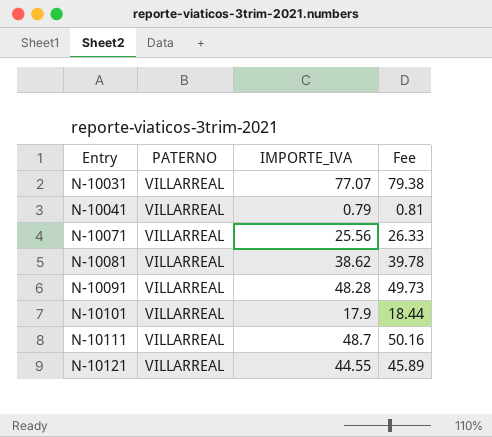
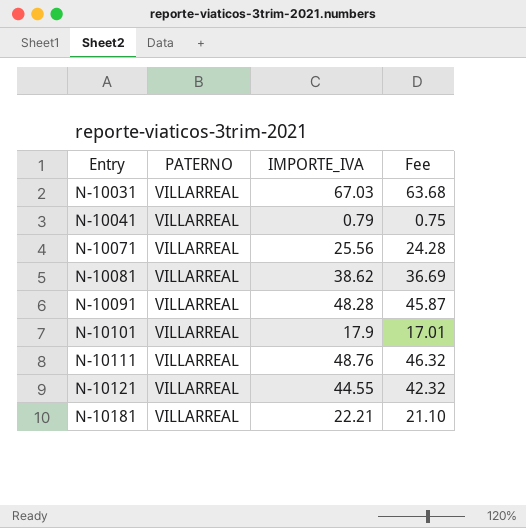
column Fee | formula: [IMPORTE_IVA] * 1.03 -> [IMPORTE_IVA] * 0.95
N-10031 | IMPORTE_IVA: 77.07 -> 67.03
N-10111 | IMPORTE_IVA: 48.7 -> 48.76
row N-10181: none -> VILLARREAL | 22.21 | 21.10

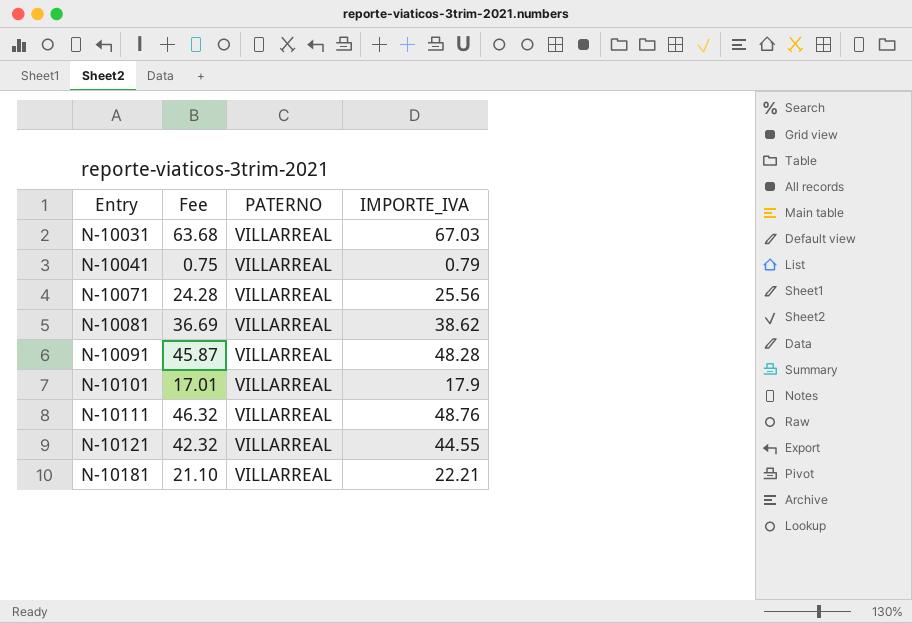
column Fee | position: 4 -> 2

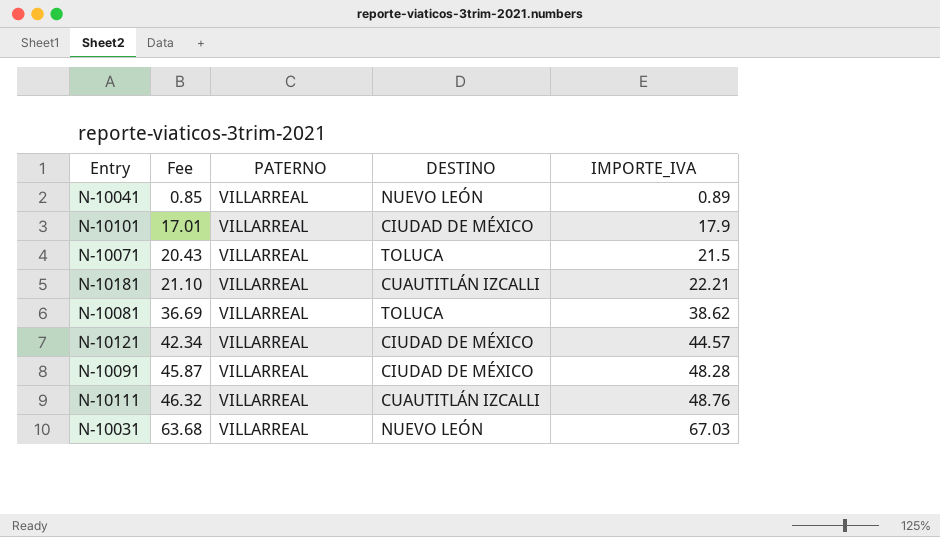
row order: Entry ascending -> Fee ascending
column DESTINO | position: none -> 4
N-10041 | Fee: 0.75 -> 0.85
N-10041 | IMPORTE_IVA: 0.79 -> 0.89
N-10071 | Fee: 24.28 -> 20.43
N-10071 | IMPORTE_IVA: 25.56 -> 21.5
N-10121 | Fee: 42.32 -> 42.34
N-10121 | IMPORTE_IVA: 44.55 -> 44.57

